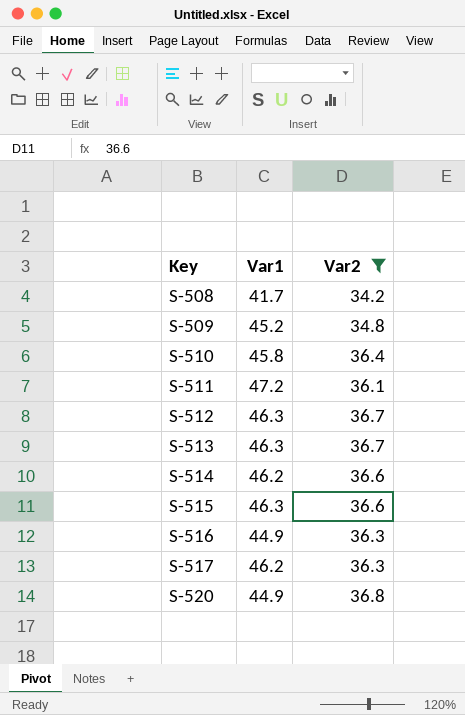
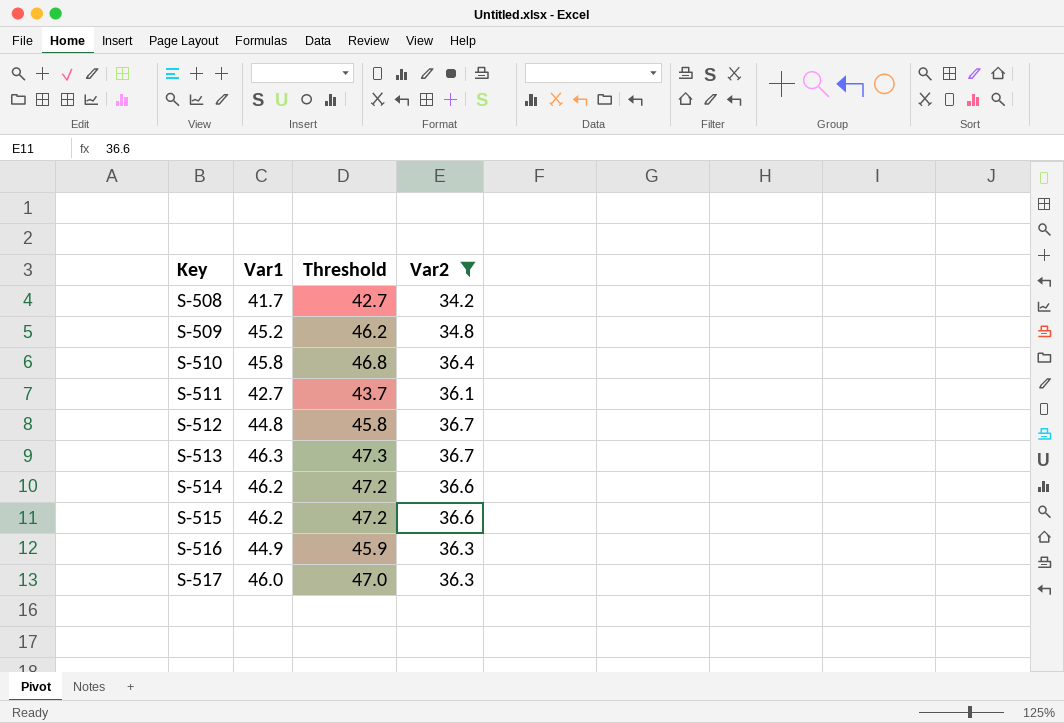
column Threshold | formula: none -> [Var1] + 1
row S-520: 44.9 | 36.8 -> none
S-511 | Var1: 47.2 -> 42.7
S-512 | Var1: 46.3 -> 44.8
S-515 | Var1: 46.3 -> 46.2
S-517 | Var1: 46.2 -> 46.0

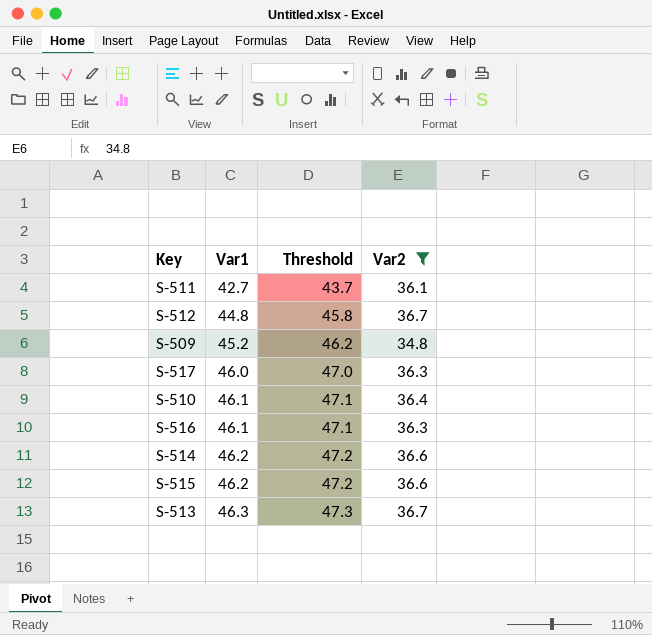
row order: Key ascending -> Var1 ascending
row S-508: 41.7 | 42.7 | 34.2 -> none
S-510 | Var1: 45.8 -> 46.1
S-510 | Threshold: 46.8 -> 47.1
S-516 | Var1: 44.9 -> 46.1
S-516 | Threshold: 45.9 -> 47.1

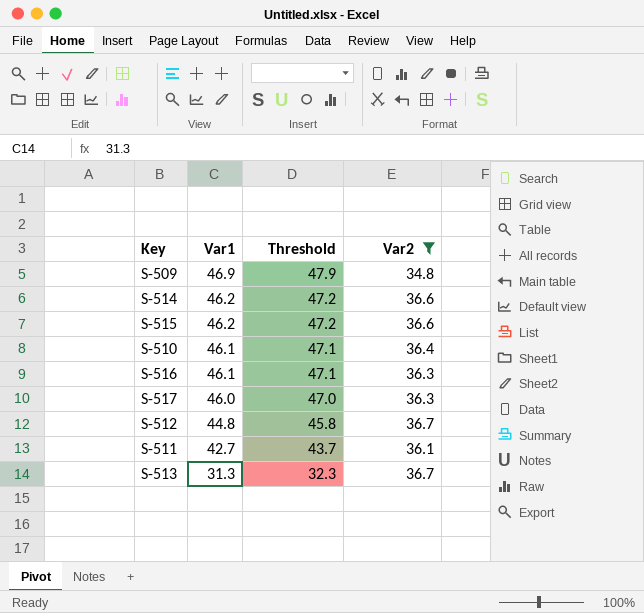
row order: Var1 ascending -> Var1 descending
S-509 | Var1: 45.2 -> 46.9
S-509 | Threshold: 46.2 -> 47.9
S-513 | Var1: 46.3 -> 31.3
S-513 | Threshold: 47.3 -> 32.3

